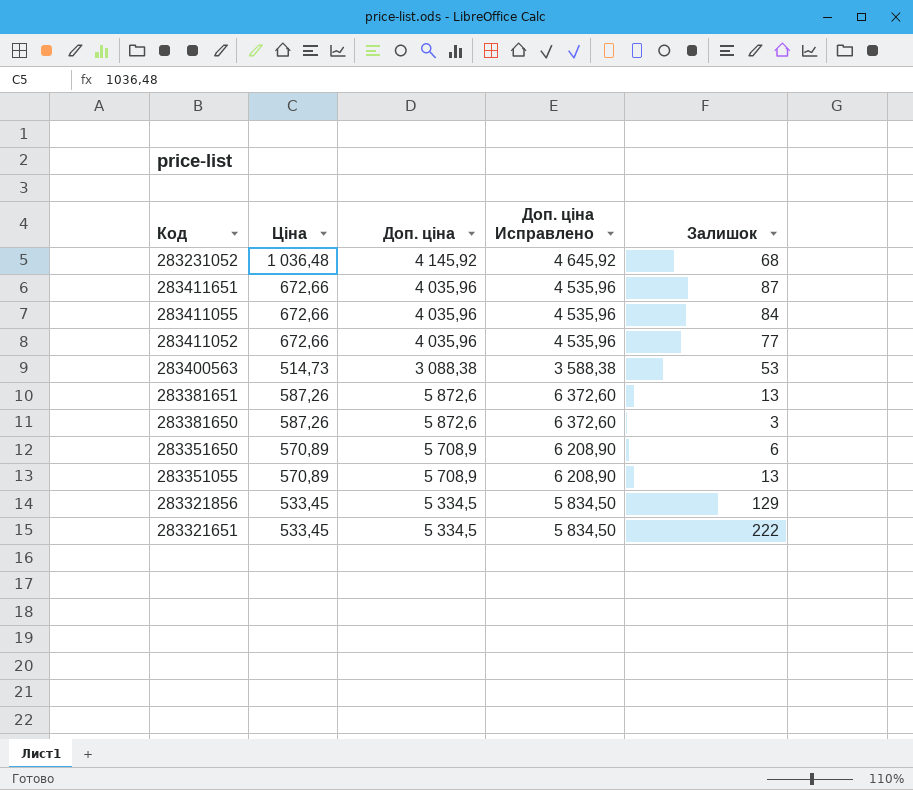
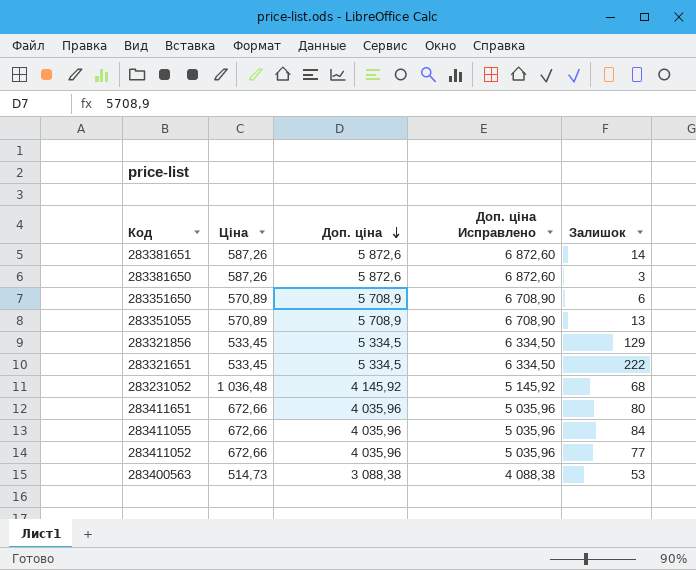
row order: none -> Доп. ціна descending
column Доп. ціна Исправлено | formula: [Доп. ціна] + 500 -> [Доп. ціна] + 1000
283381651 | Залишок: 13 -> 14
283411651 | Залишок: 87 -> 80

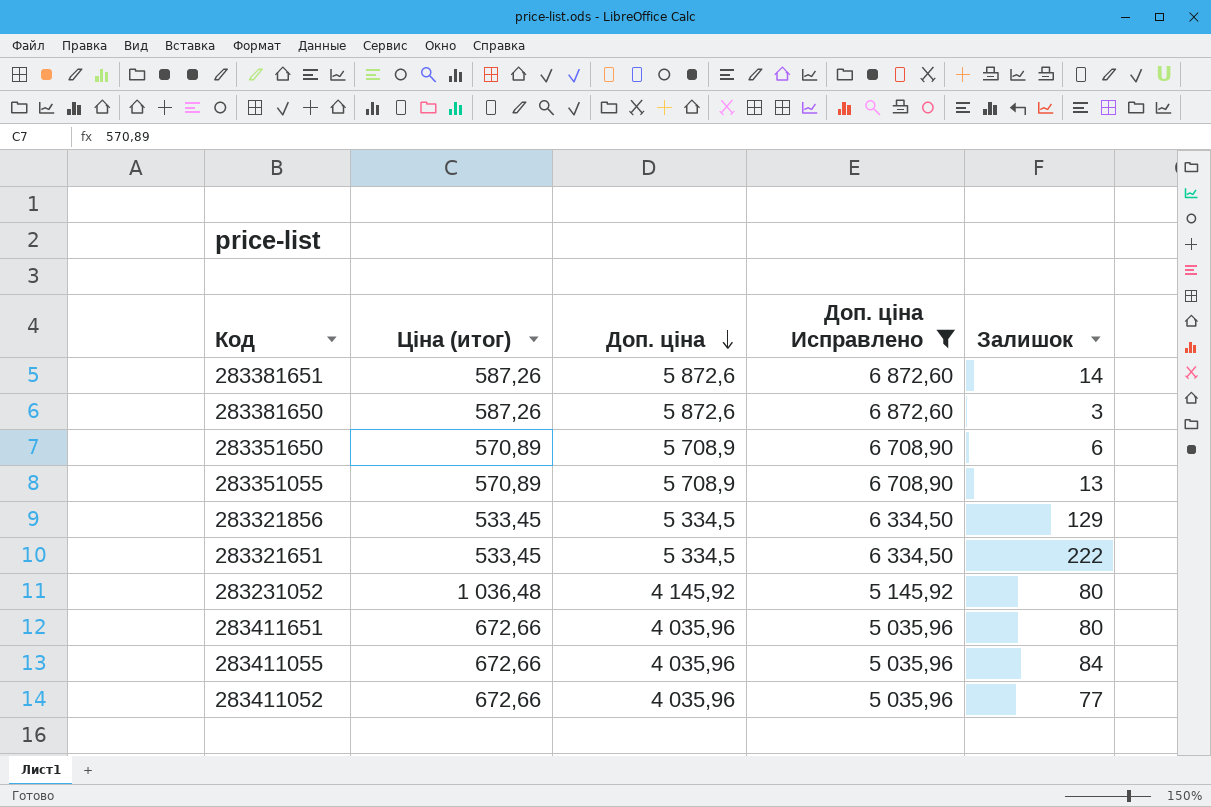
filter: none -> Доп. ціна Исправлено != 4 088,38
column name: Ціна -> Ціна (итог)
283231052 | Залишок: 68 -> 80

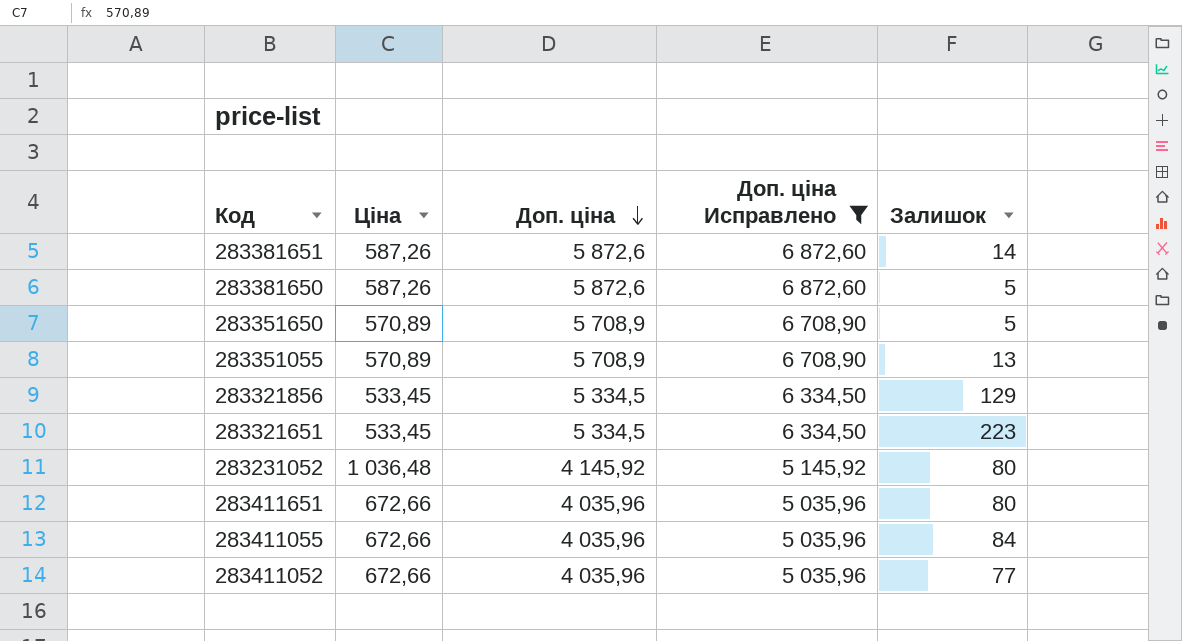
column name: Ціна (итог) -> Ціна
283381650 | Залишок: 3 -> 5
283351650 | Залишок: 6 -> 5
283321651 | Залишок: 222 -> 223

